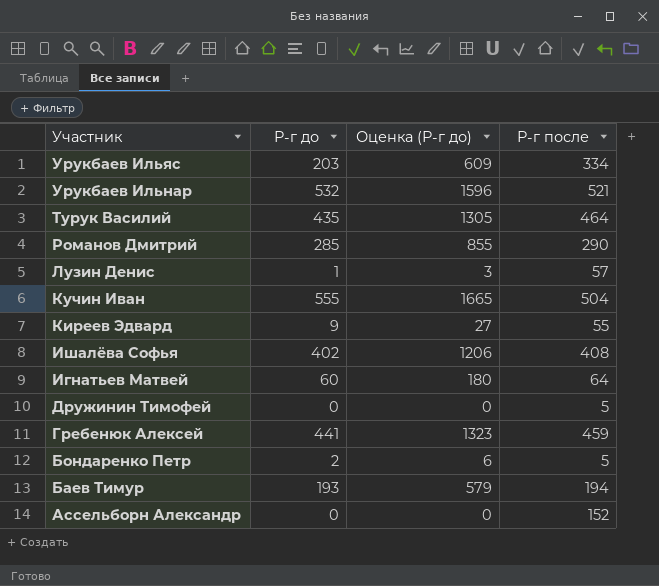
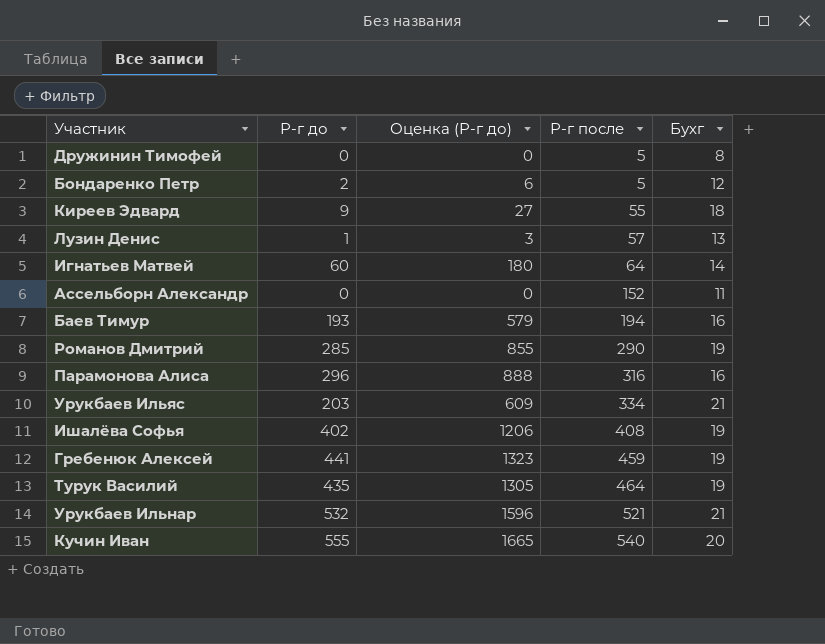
row order: Участник descending -> Р-г после ascending
column Бухг | position: none -> 5
row Парамонова Алиса: none -> 296 | 888 | 316 | 16
Кучин Иван | Р-г после: 504 -> 540

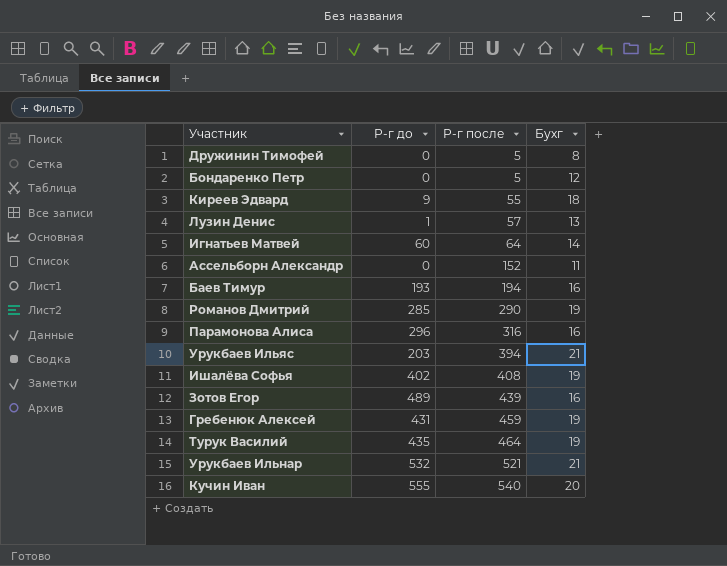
column Оценка (Р-г до) | formula: [Р-г до] * 3 -> none
Бондаренко Петр | Р-г до: 2 -> 0
Урукбаев Ильяс | Р-г после: 334 -> 394
row Зотов Егор: none -> 489 | 439 | 16
Гребенюк Алексей | Р-г до: 441 -> 431

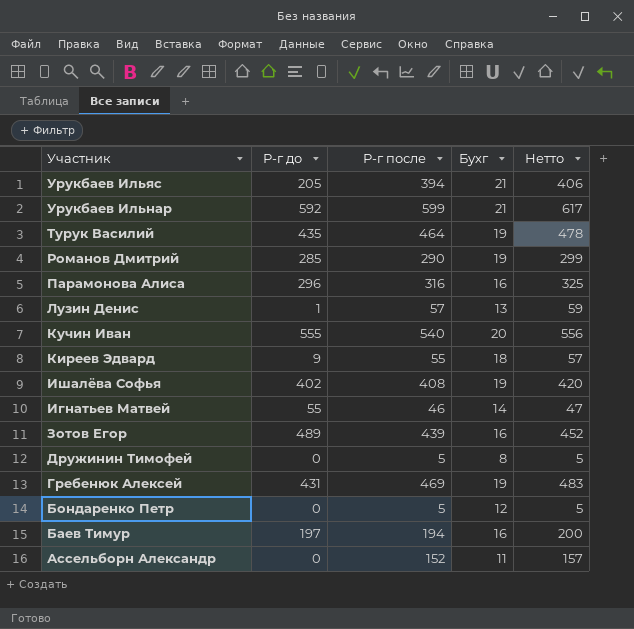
row order: Р-г после ascending -> Участник descending
column Нетто | formula: none -> [Р-г после] * 1,03
Урукбаев Ильяс | Р-г до: 203 -> 205
Урукбаев Ильнар | Р-г до: 532 -> 592
Урукбаев Ильнар | Р-г после: 521 -> 599
Игнатьев Матвей | Р-г до: 60 -> 55
Игнатьев Матвей | Р-г после: 64 -> 46
Гребенюк Алексей | Р-г после: 459 -> 469
Баев Тимур | Р-г до: 193 -> 197

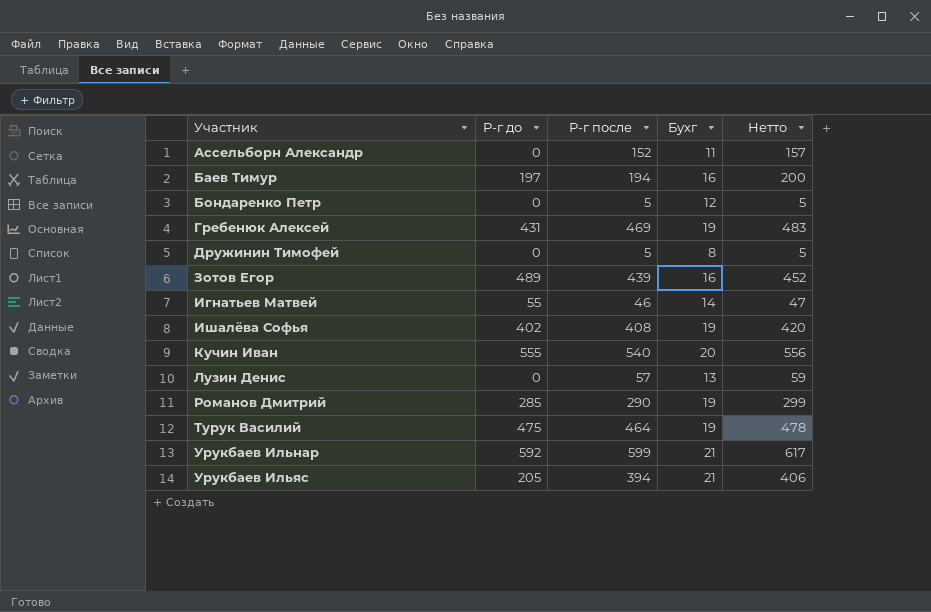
row order: Участник descending -> Участник ascending
row Парамонова Алиса: 296 | 316 | 16 | 325 -> none
row Киреев Эдвард: 9 | 55 | 18 | 57 -> none
Лузин Денис | Р-г до: 1 -> 0
Турук Василий | Р-г до: 435 -> 475

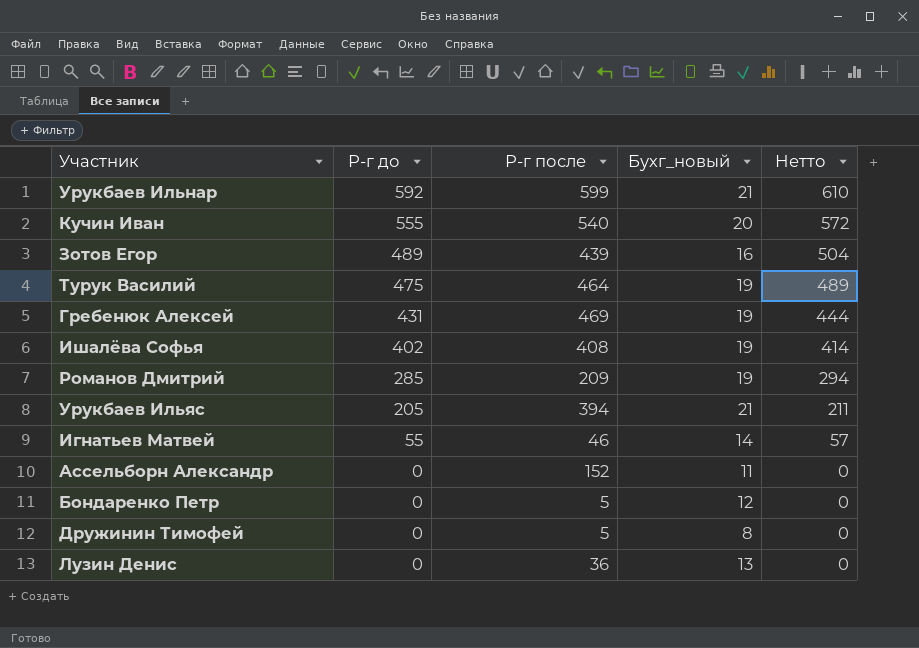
row order: Участник ascending -> Р-г до descending
column name: Бухг -> Бухг_новый
column Нетто | formula: [Р-г после] * 1,03 -> [Р-г до] * 1,03
row Баев Тимур: 197 | 194 | 16 | 200 -> none
Романов Дмитрий | Р-г после: 290 -> 209
Лузин Денис | Р-г после: 57 -> 36

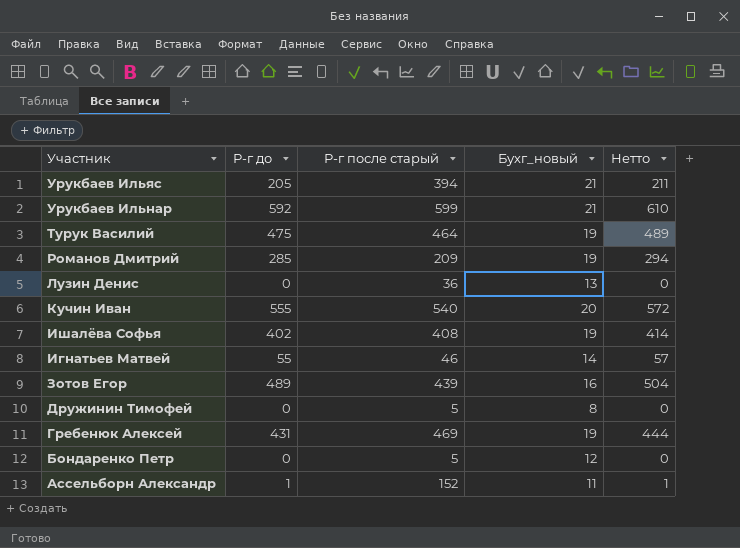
row order: Р-г до descending -> Участник descending
column name: Р-г после -> Р-г после старый
Ассельборн Александр | Р-г до: 0 -> 1
Ассельборн Александр | Нетто: 0 -> 1

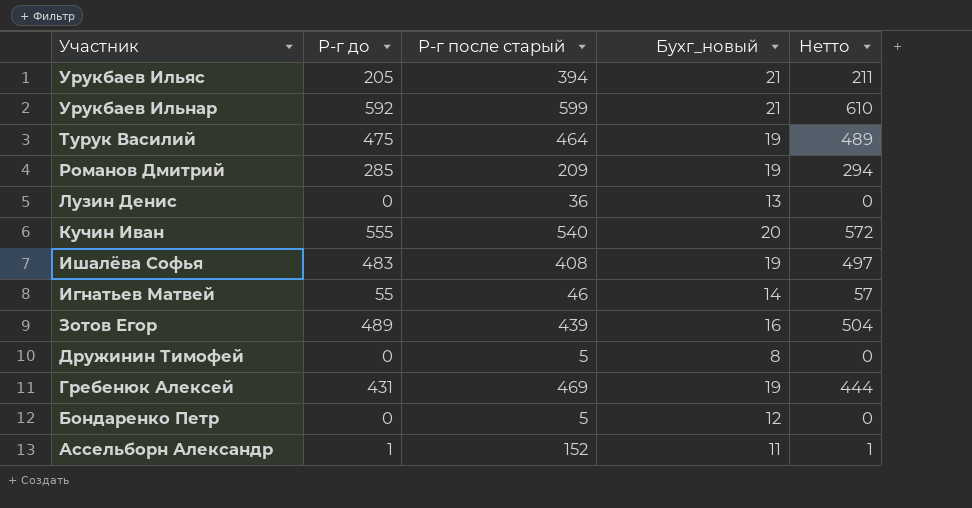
Ишалёва Софья | Р-г до: 402 -> 483
Ишалёва Софья | Нетто: 414 -> 497

